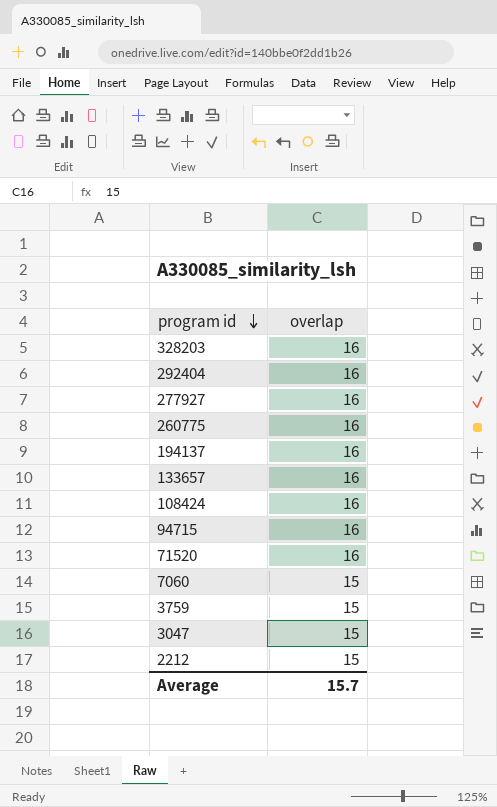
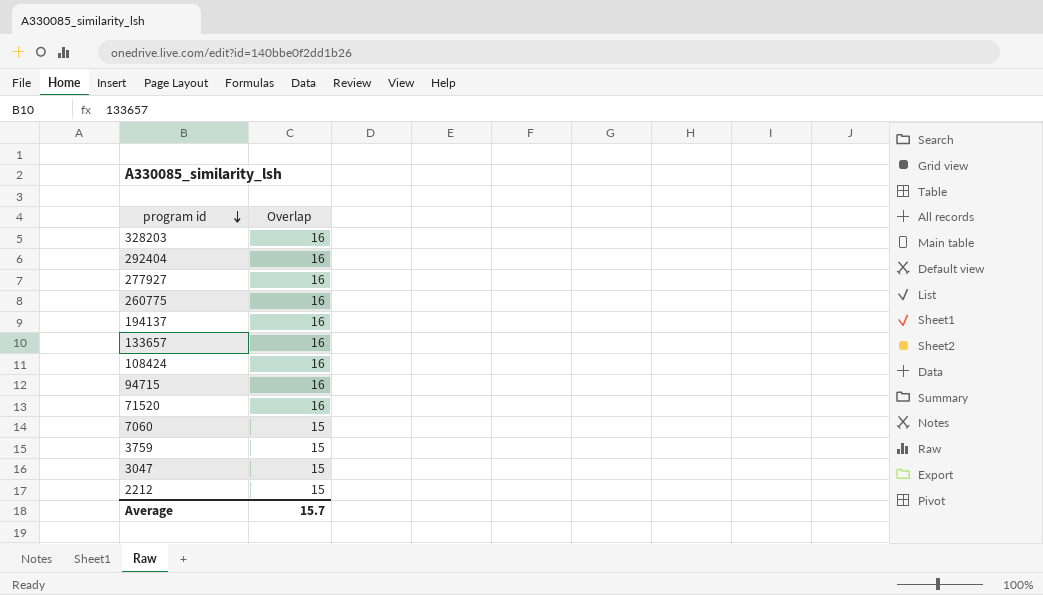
column name: overlap -> Overlap

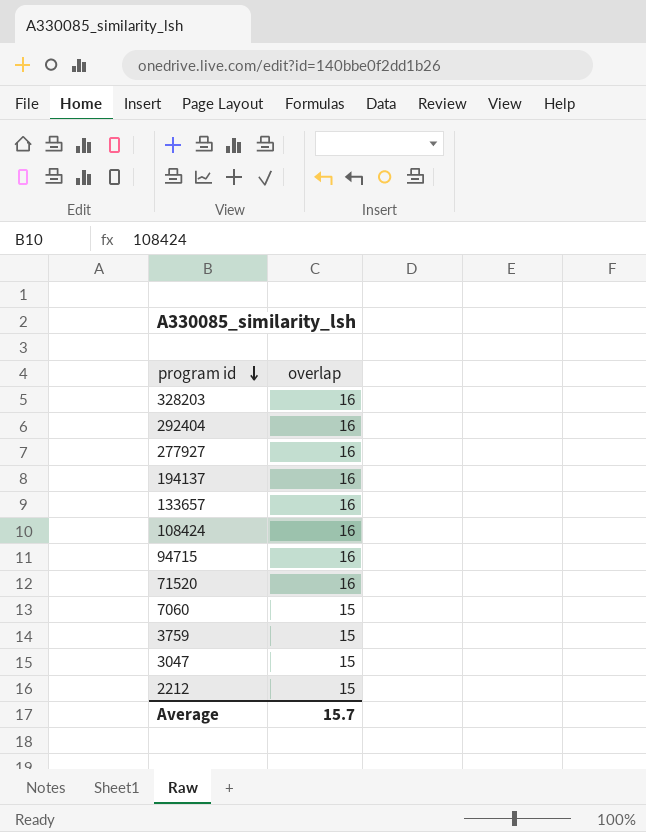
column name: Overlap -> overlap
row 260775: 16 -> none

